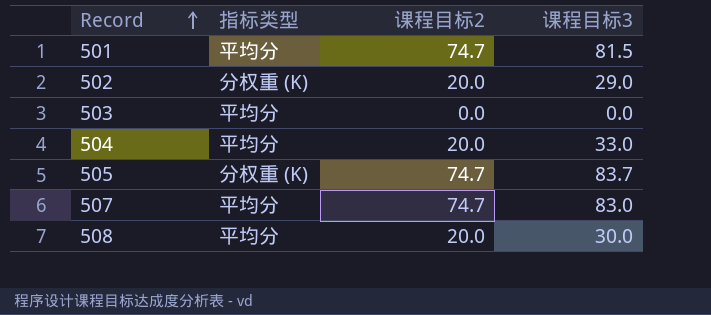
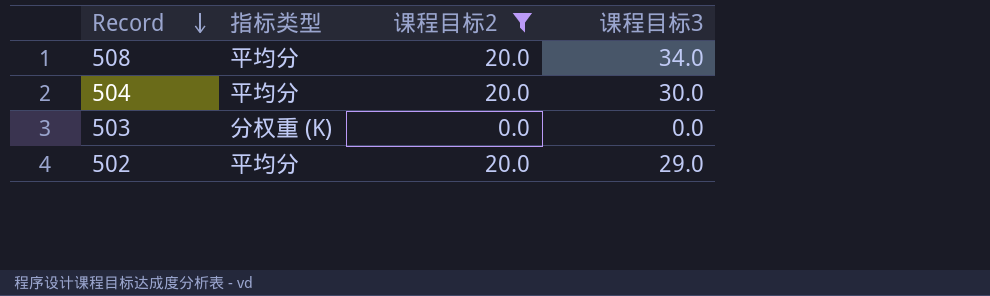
filter: none -> 课程目标2 != 74.7
row order: Record ascending -> Record descending
508 | 课程目标3: 30.0 -> 34.0
504 | 课程目标3: 33.0 -> 30.0
503 | 指标类型: 平均分 -> 分权重 (K)
502 | 指标类型: 分权重 (K) -> 平均分

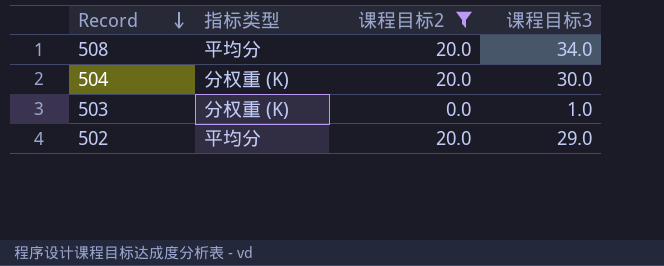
504 | 指标类型: 平均分 -> 分权重 (K)
503 | 课程目标3: 0.0 -> 1.0

